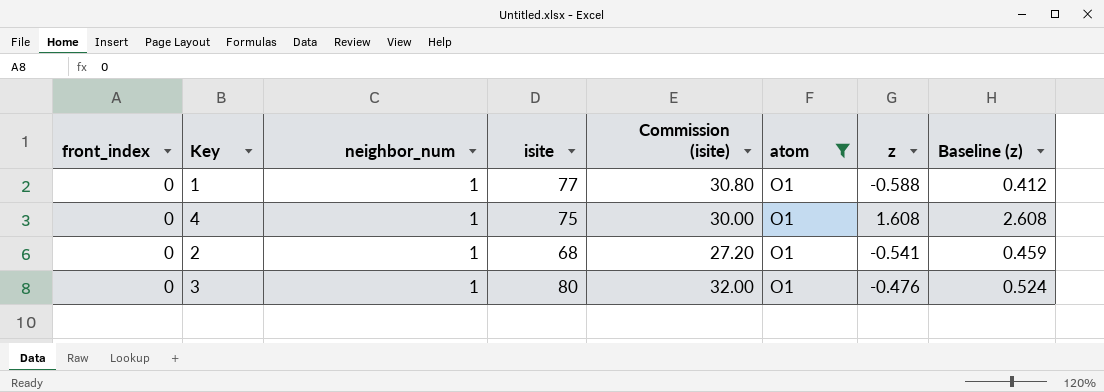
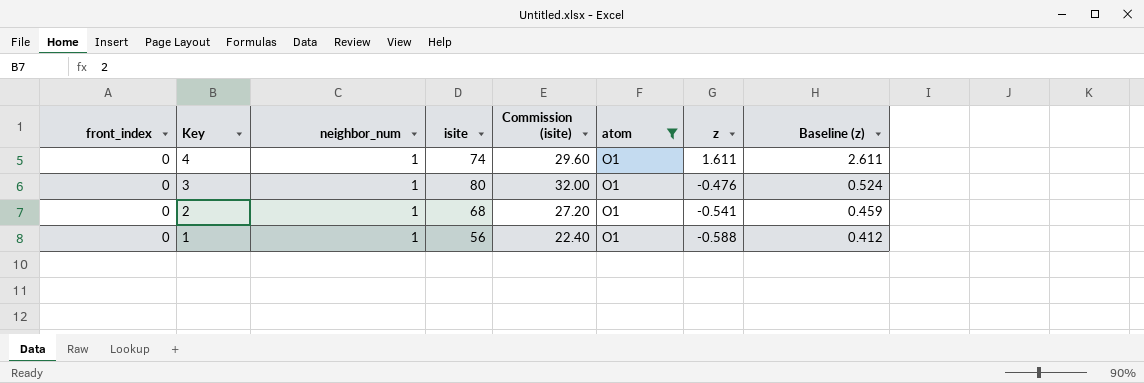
row order: none -> Key descending
4 | isite: 75 -> 74
4 | Commission (isite): 30.00 -> 29.60
4 | z: 1.608 -> 1.611
4 | Baseline (z): 2.608 -> 2.611
1 | isite: 77 -> 56
1 | Commission (isite): 30.80 -> 22.40

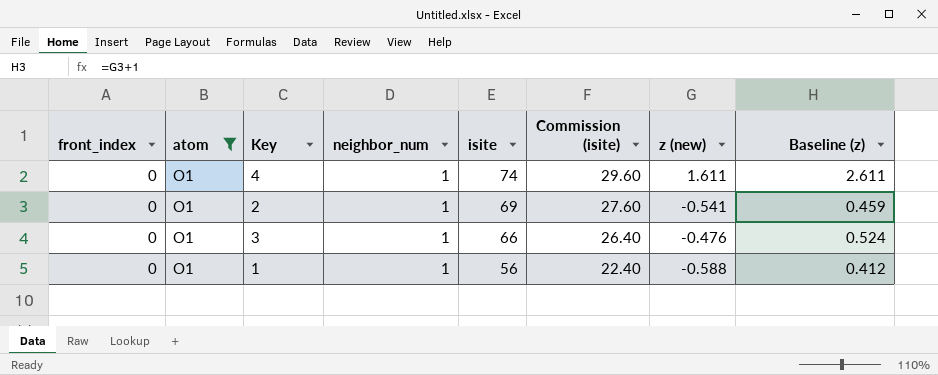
row order: Key descending -> isite descending
column atom | position: 6 -> 2
column name: z -> z (new)
2 | isite: 68 -> 69
2 | Commission (isite): 27.20 -> 27.60
3 | isite: 80 -> 66
3 | Commission (isite): 32.00 -> 26.40

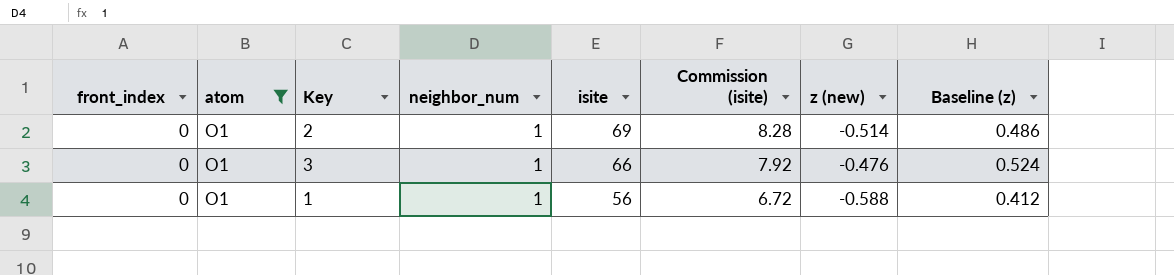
column Commission (isite) | formula: [isite] * 0.4 -> [isite] * 0.12
row 4: 0 | O1 | 1 | 74 | 29.60 | 1.611 | 2.611 -> none
2 | z (new): -0.541 -> -0.514
2 | Baseline (z): 0.459 -> 0.486

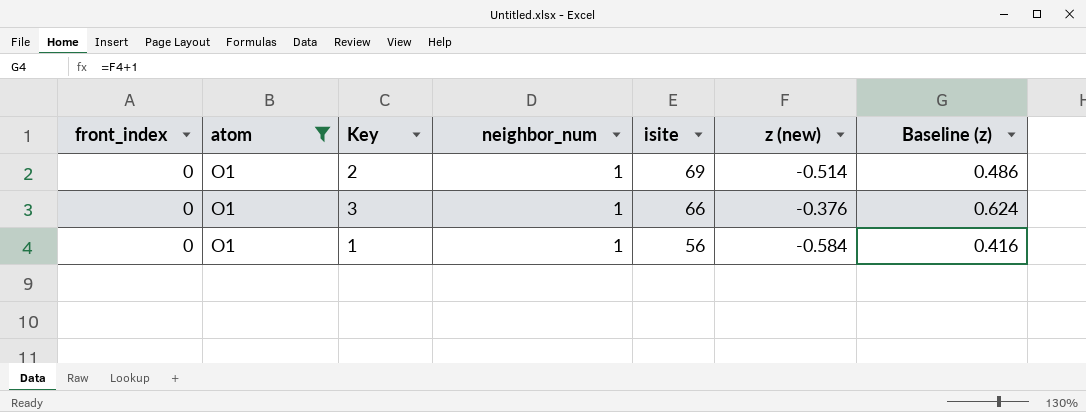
column Commission (isite) | formula: [isite] * 0.12 -> none
3 | z (new): -0.476 -> -0.376
3 | Baseline (z): 0.524 -> 0.624
1 | z (new): -0.588 -> -0.584
1 | Baseline (z): 0.412 -> 0.416

